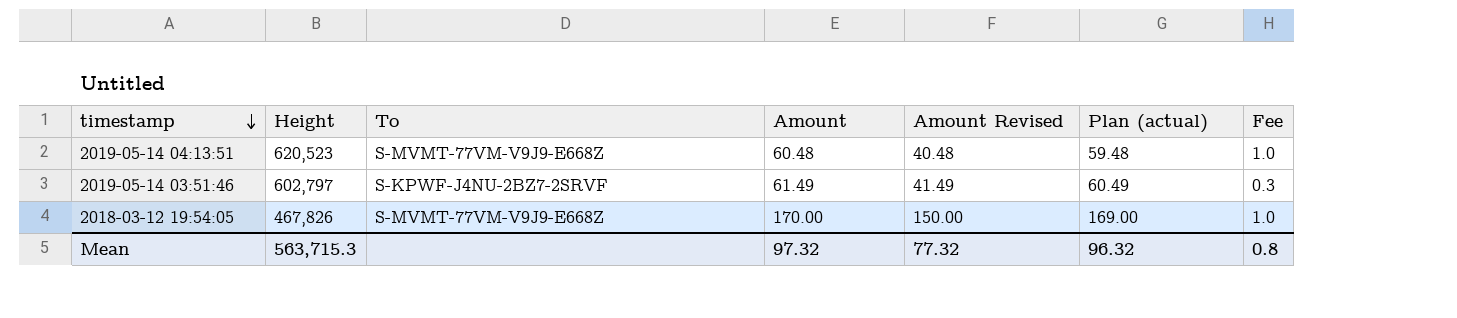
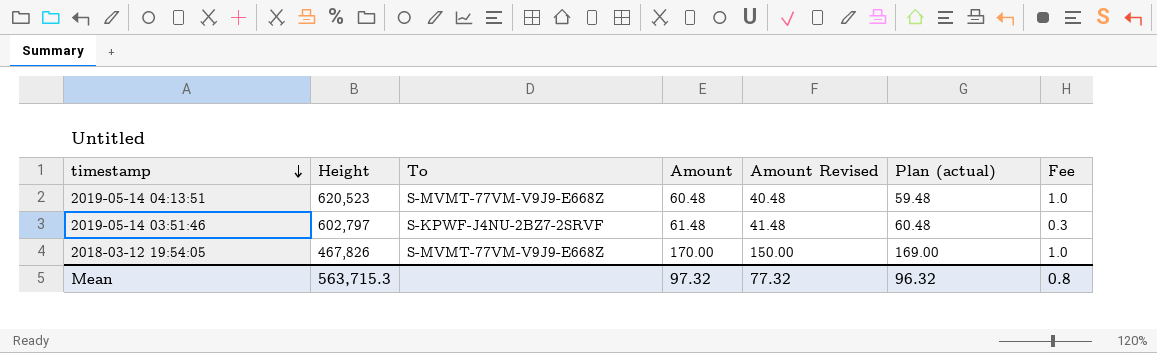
2019-05-14 03:51:46 | Amount: 61.49 -> 61.48
2019-05-14 03:51:46 | Amount Revised: 41.49 -> 41.48
2019-05-14 03:51:46 | Plan (actual): 60.49 -> 60.48

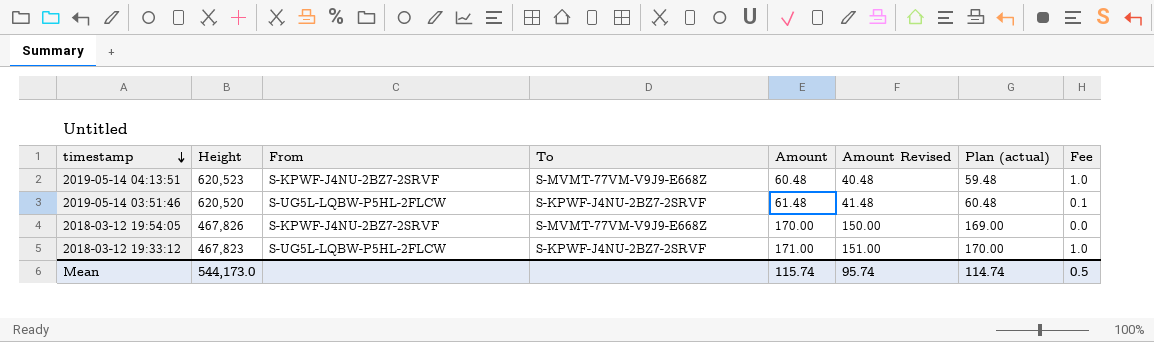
column From | position: none -> 3
2019-05-14 03:51:46 | Height: 602,797 -> 620,520
2019-05-14 03:51:46 | Fee: 0.3 -> 0.1
2018-03-12 19:54:05 | Fee: 1.0 -> 0.0
row 2018-03-12 19:33:12: none -> 467,823 | S-UG5L-LQBW-P5HL-2FLCW | S-KPWF-J4NU-2BZ7-2SRVF | 171.00 | 151.00 | 170.00 | 1.0
Mean | Height: 563,715.3 -> 544,173.0
Mean | Amount: 97.32 -> 115.74
Mean | Amount Revised: 77.32 -> 95.74
Mean | Plan (actual): 96.32 -> 114.74
Mean | Fee: 0.8 -> 0.5

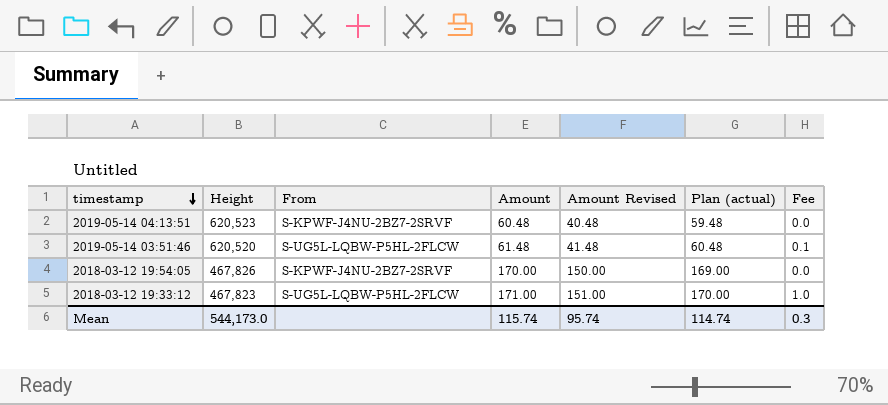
column To | position: 4 -> none
2019-05-14 04:13:51 | Fee: 1.0 -> 0.0
Mean | Fee: 0.5 -> 0.3

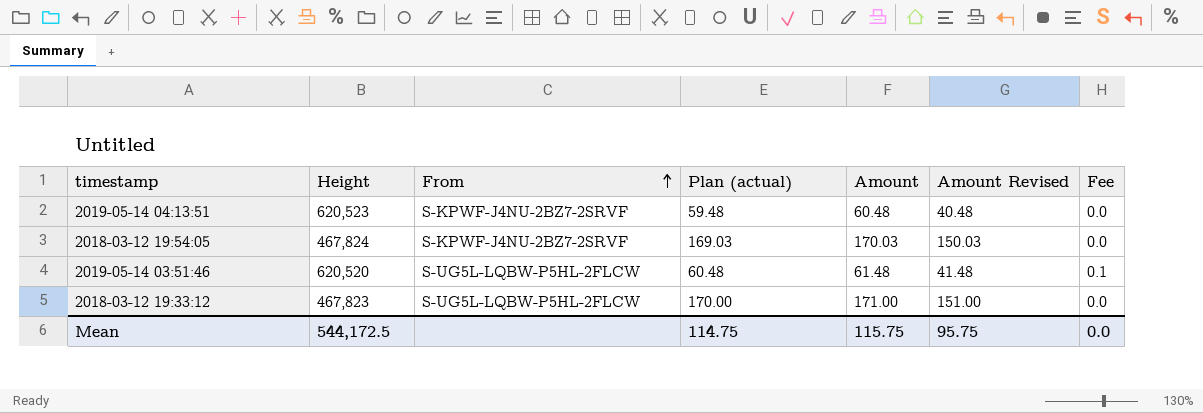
row order: timestamp descending -> From ascending
column Plan (actual) | position: 6 -> 4
2018-03-12 19:54:05 | Height: 467,826 -> 467,824
2018-03-12 19:54:05 | Plan (actual): 169.00 -> 169.03
2018-03-12 19:54:05 | Amount: 170.00 -> 170.03
2018-03-12 19:54:05 | Amount Revised: 150.00 -> 150.03
2018-03-12 19:33:12 | Fee: 1.0 -> 0.0
Mean | Height: 544,173.0 -> 544,172.5
Mean | Plan (actual): 114.74 -> 114.75
Mean | Amount: 115.74 -> 115.75
Mean | Amount Revised: 95.74 -> 95.75
Mean | Fee: 0.3 -> 0.0

